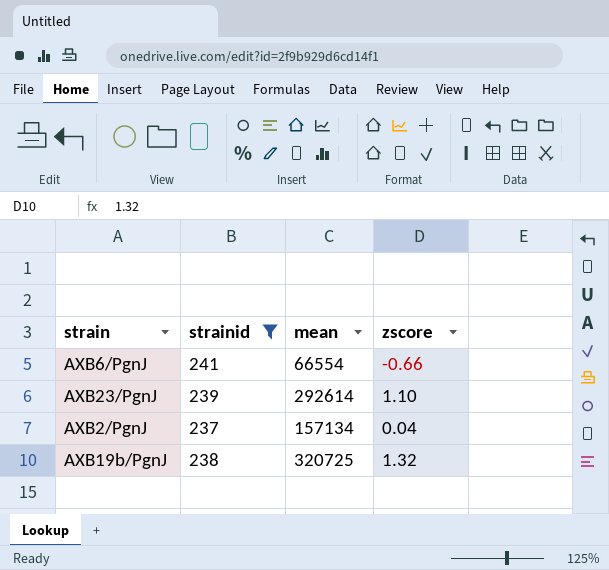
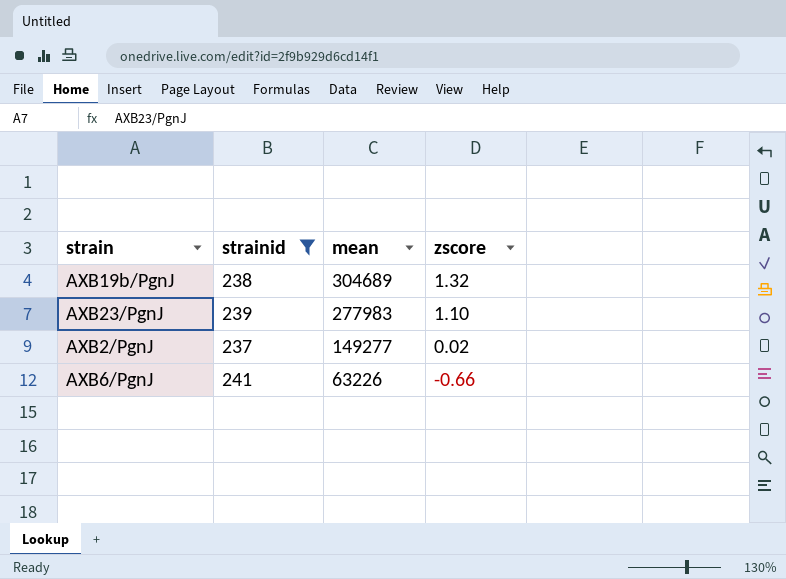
row order: none -> mean descending
AXB19b/PgnJ | mean: 320725 -> 304689
AXB23/PgnJ | mean: 292614 -> 277983
AXB2/PgnJ | mean: 157134 -> 149277
AXB2/PgnJ | zscore: 0.04 -> 0.02
AXB6/PgnJ | mean: 66554 -> 63226

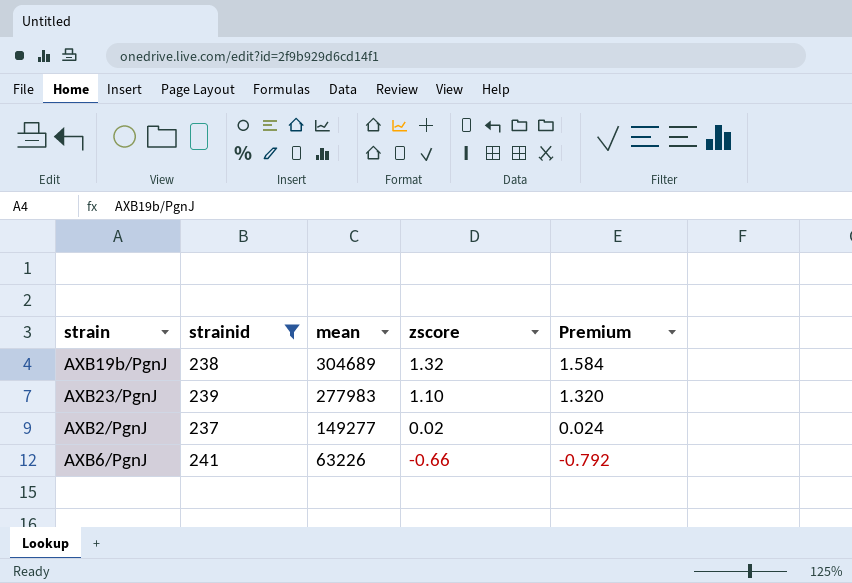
column Premium | formula: none -> [zscore] * 1.2

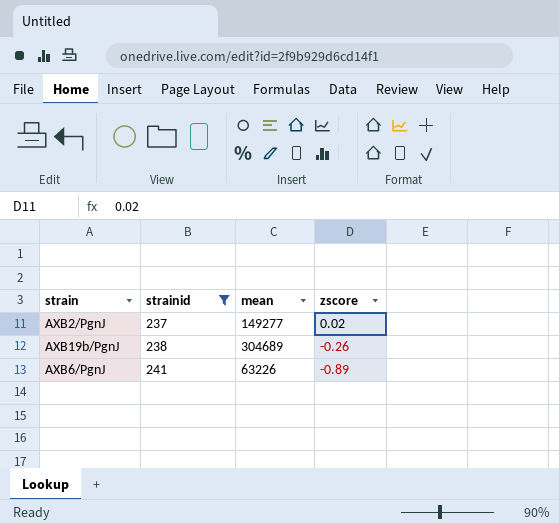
row order: mean descending -> strainid ascending
column Premium | formula: [zscore] * 1.2 -> none
row AXB23/PgnJ: 239 | 277983 | 1.10 | 1.320 -> none
AXB19b/PgnJ | zscore: 1.32 -> -0.26
AXB6/PgnJ | zscore: -0.66 -> -0.89

